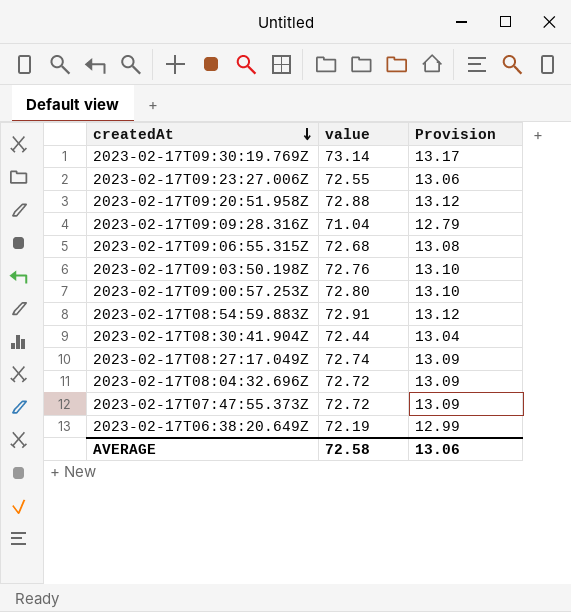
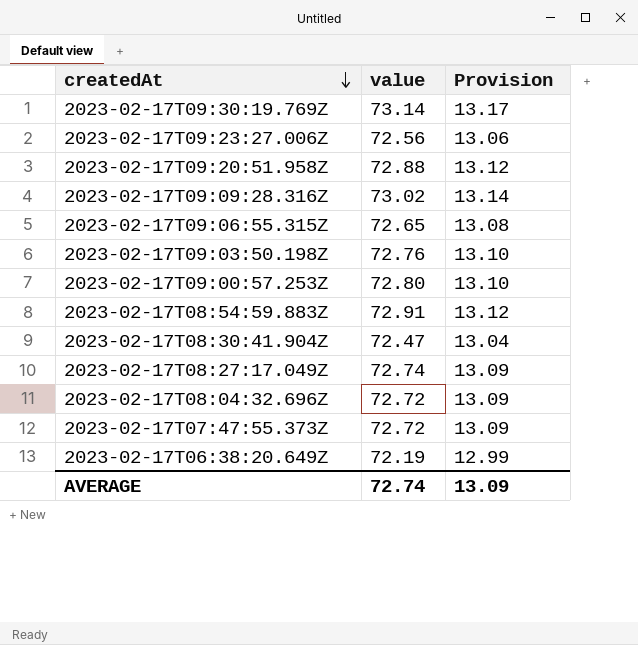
2023-02-17T09:23:27.006Z | value: 72.55 -> 72.56
2023-02-17T09:09:28.316Z | value: 71.04 -> 73.02
2023-02-17T09:09:28.316Z | Provision: 12.79 -> 13.14
2023-02-17T09:06:55.315Z | value: 72.68 -> 72.65
2023-02-17T08:30:41.904Z | value: 72.44 -> 72.47
AVERAGE | value: 72.58 -> 72.74
AVERAGE | Provision: 13.06 -> 13.09

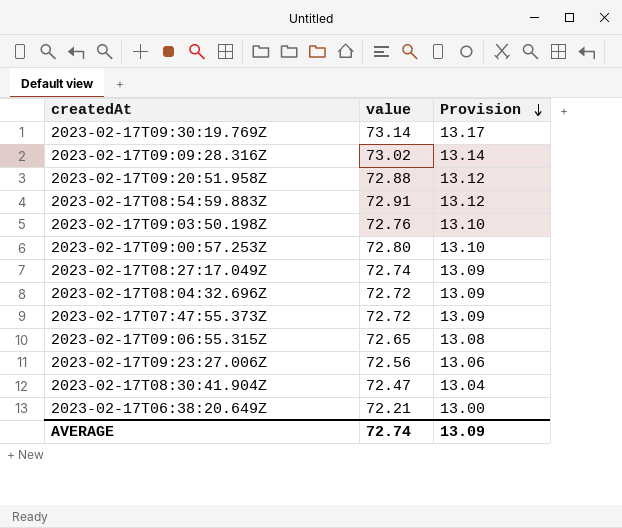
row order: createdAt descending -> Provision descending
2023-02-17T06:38:20.649Z | value: 72.19 -> 72.21
2023-02-17T06:38:20.649Z | Provision: 12.99 -> 13.00

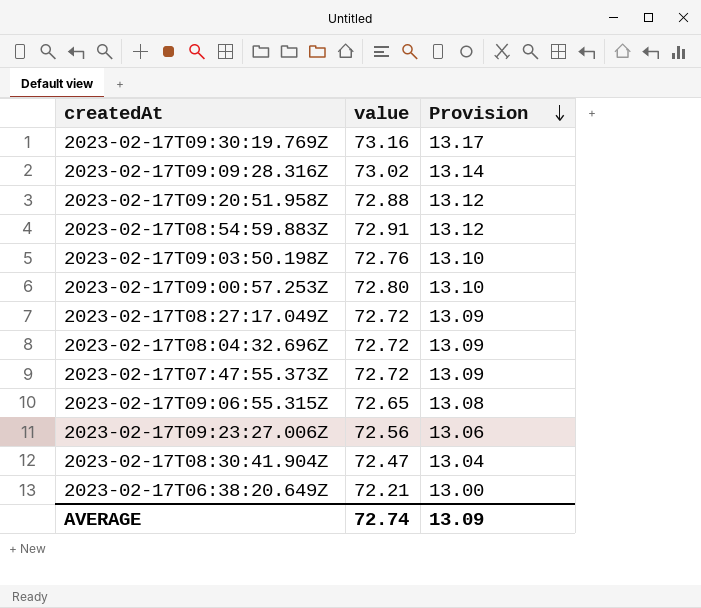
2023-02-17T09:30:19.769Z | value: 73.14 -> 73.16
2023-02-17T08:27:17.049Z | value: 72.74 -> 72.72

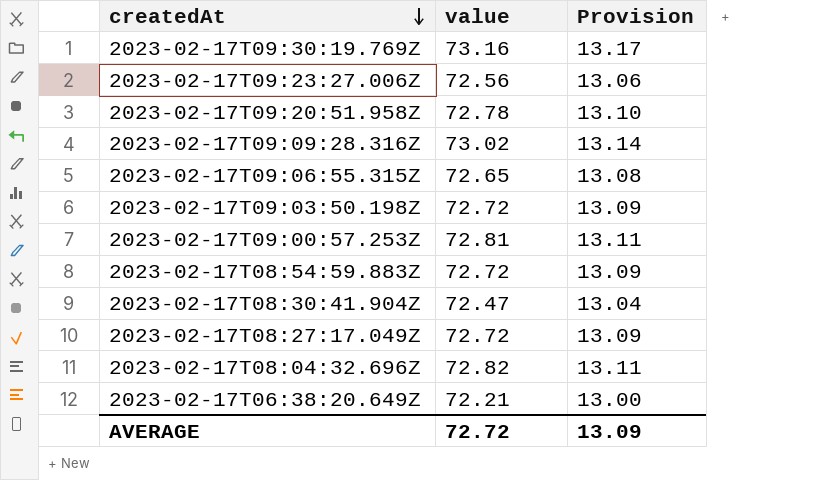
row order: Provision descending -> createdAt descending
row 2023-02-17T07:47:55.373Z: 72.72 | 13.09 -> none
2023-02-17T09:20:51.958Z | value: 72.88 -> 72.78
2023-02-17T09:20:51.958Z | Provision: 13.12 -> 13.10
2023-02-17T09:03:50.198Z | value: 72.76 -> 72.72
2023-02-17T09:03:50.198Z | Provision: 13.10 -> 13.09
2023-02-17T09:00:57.253Z | value: 72.80 -> 72.81
2023-02-17T09:00:57.253Z | Provision: 13.10 -> 13.11
2023-02-17T08:54:59.883Z | value: 72.91 -> 72.72
2023-02-17T08:54:59.883Z | Provision: 13.12 -> 13.09
2023-02-17T08:04:32.696Z | value: 72.72 -> 72.82
2023-02-17T08:04:32.696Z | Provision: 13.09 -> 13.11
AVERAGE | value: 72.74 -> 72.72

